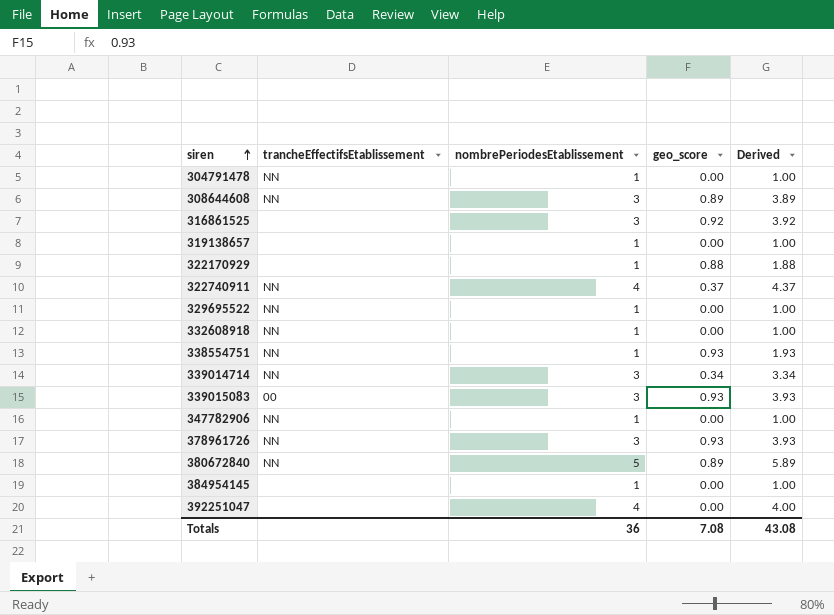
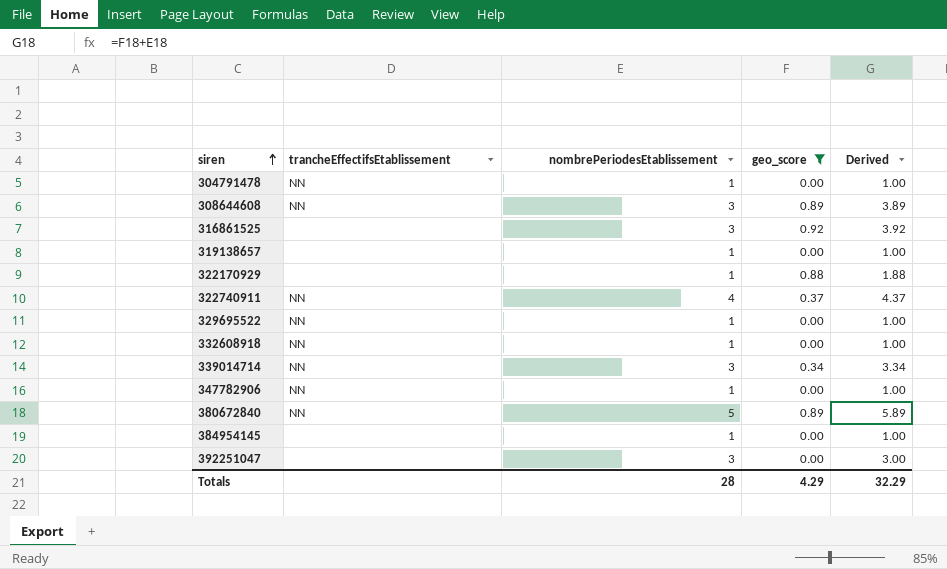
filter: none -> geo_score != 0.93
392251047 | nombrePeriodesEtablissement: 4 -> 3
392251047 | Derived: 4.00 -> 3.00
Totals | nombrePeriodesEtablissement: 36 -> 28
Totals | geo_score: 7.08 -> 4.29
Totals | Derived: 43.08 -> 32.29

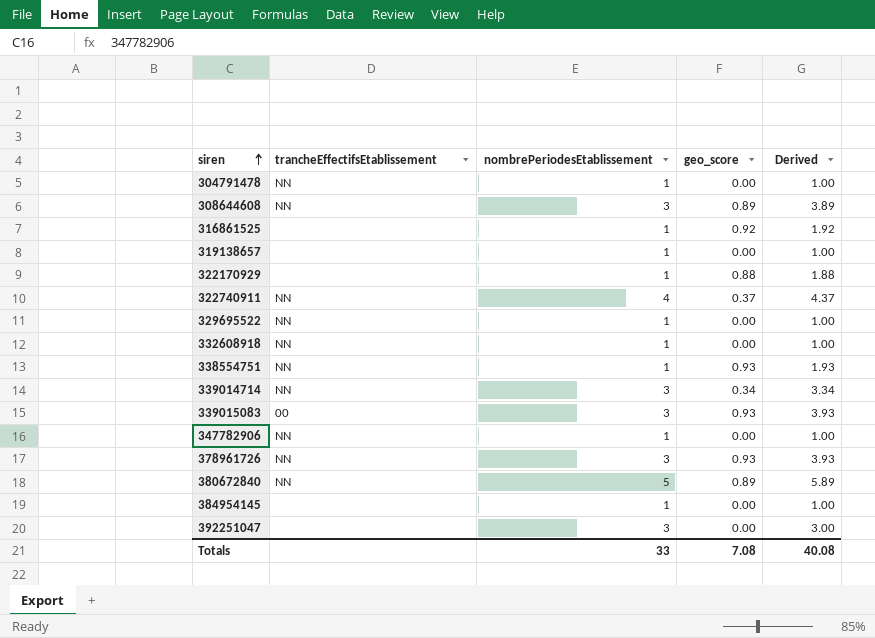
filter: geo_score != 0.93 -> none
316861525 | nombrePeriodesEtablissement: 3 -> 1
316861525 | Derived: 3.92 -> 1.92
Totals | nombrePeriodesEtablissement: 28 -> 33
Totals | geo_score: 4.29 -> 7.08
Totals | Derived: 32.29 -> 40.08

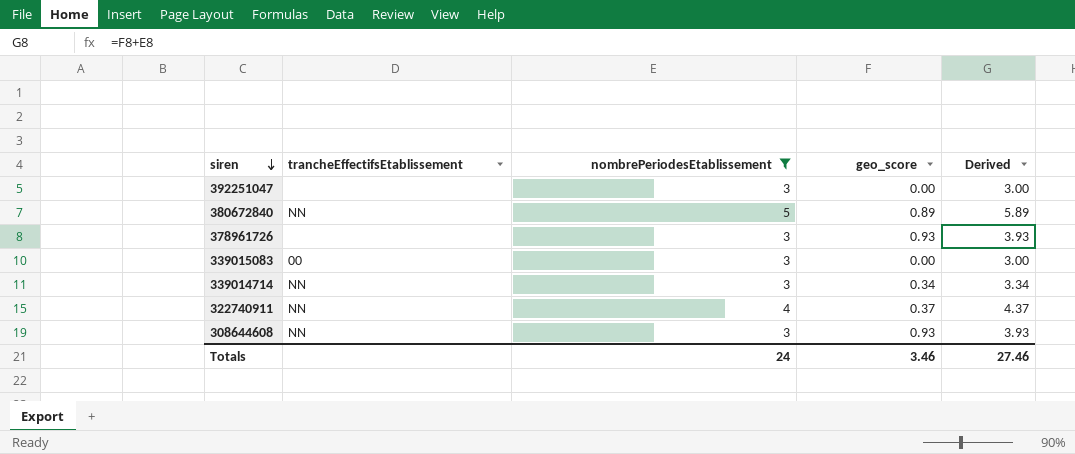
filter: none -> nombrePeriodesEtablissement != 1
row order: siren ascending -> siren descending
378961726 | trancheEffectifsEtablissement: NN -> none
339015083 | geo_score: 0.93 -> 0.00
339015083 | Derived: 3.93 -> 3.00
308644608 | geo_score: 0.89 -> 0.93
308644608 | Derived: 3.89 -> 3.93
Totals | nombrePeriodesEtablissement: 33 -> 24
Totals | geo_score: 7.08 -> 3.46
Totals | Derived: 40.08 -> 27.46

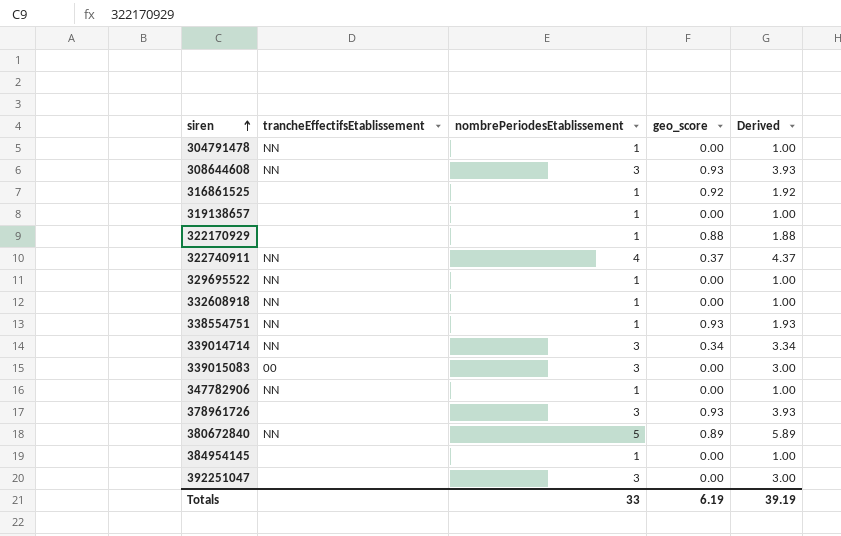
filter: nombrePeriodesEtablissement != 1 -> none
row order: siren descending -> siren ascending
Totals | nombrePeriodesEtablissement: 24 -> 33
Totals | geo_score: 3.46 -> 6.19
Totals | Derived: 27.46 -> 39.19

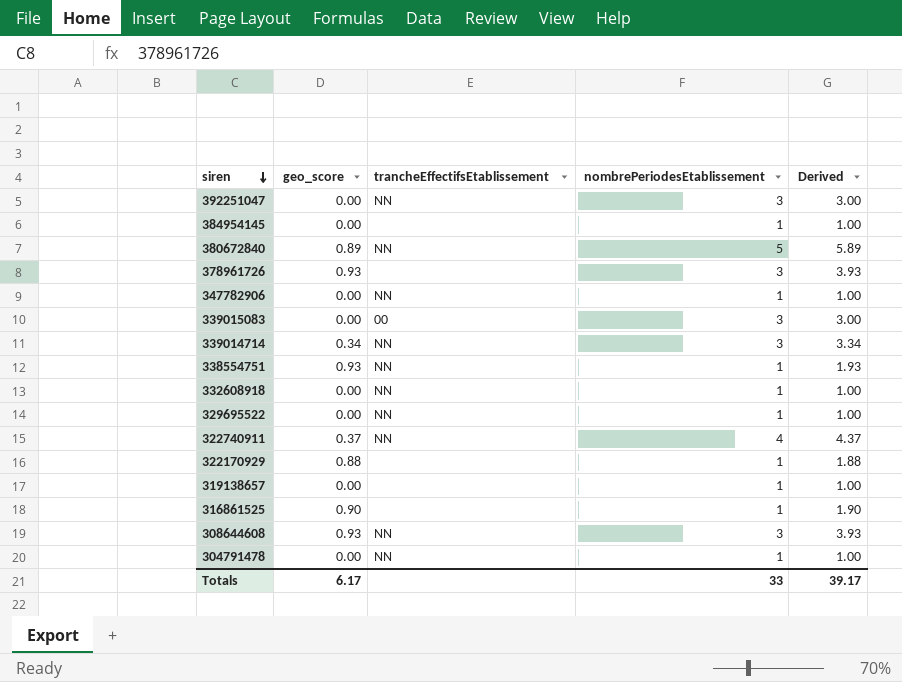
row order: siren ascending -> siren descending
column geo_score | position: 4 -> 2
392251047 | trancheEffectifsEtablissement: none -> NN
316861525 | geo_score: 0.92 -> 0.90
316861525 | Derived: 1.92 -> 1.90
Totals | geo_score: 6.19 -> 6.17
Totals | Derived: 39.19 -> 39.17

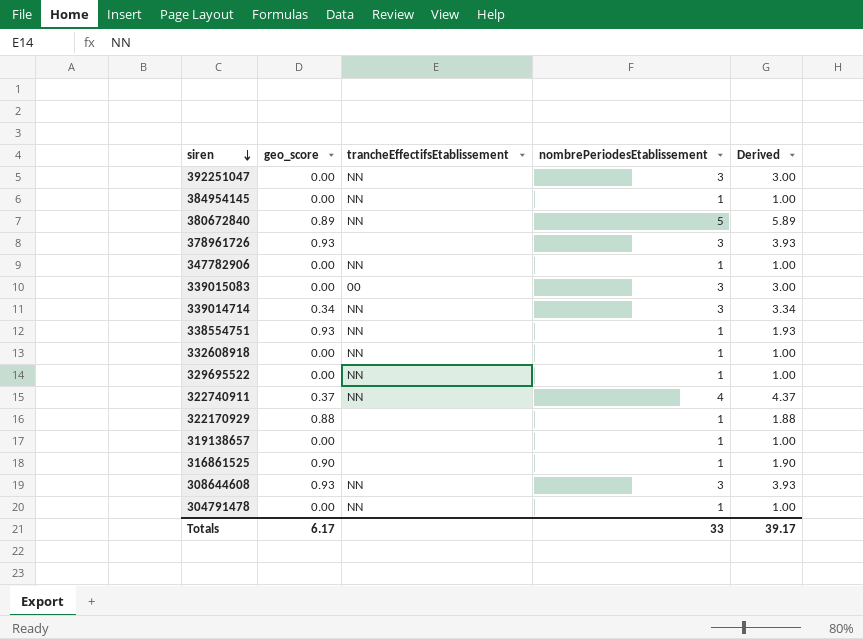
384954145 | trancheEffectifsEtablissement: none -> NN

